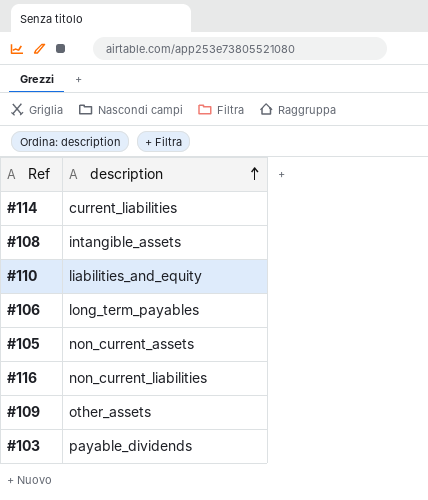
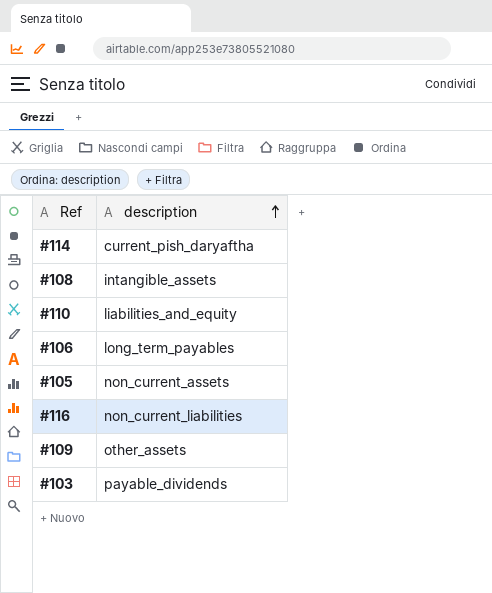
#114 | description: current_liabilities -> current_pish_daryaftha

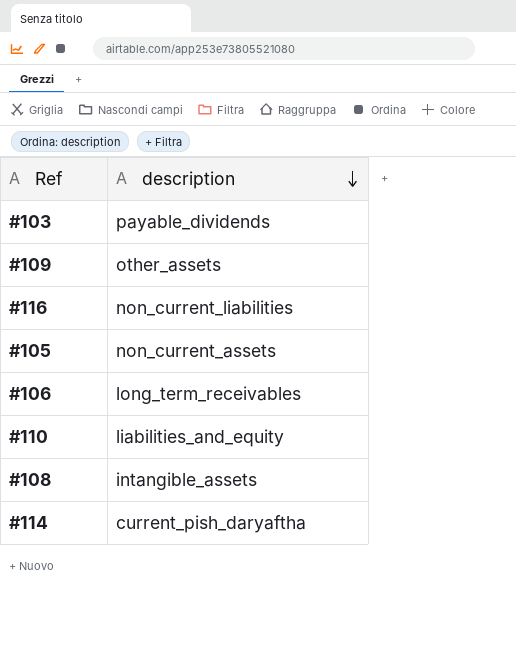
row order: description ascending -> description descending
#106 | description: long_term_payables -> long_term_receivables

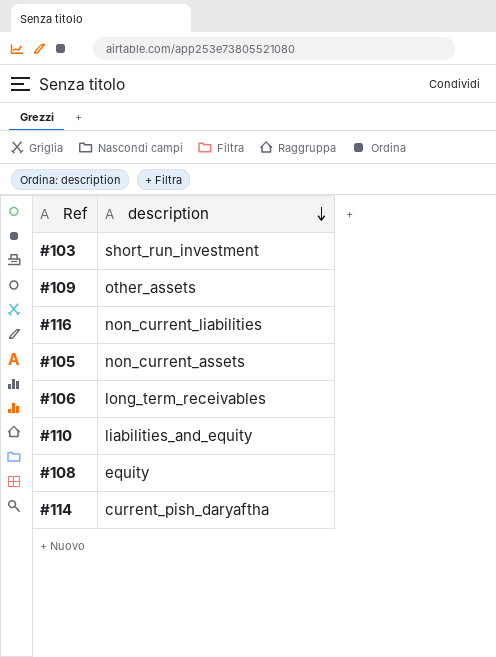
#103 | description: payable_dividends -> short_run_investment
#108 | description: intangible_assets -> equity

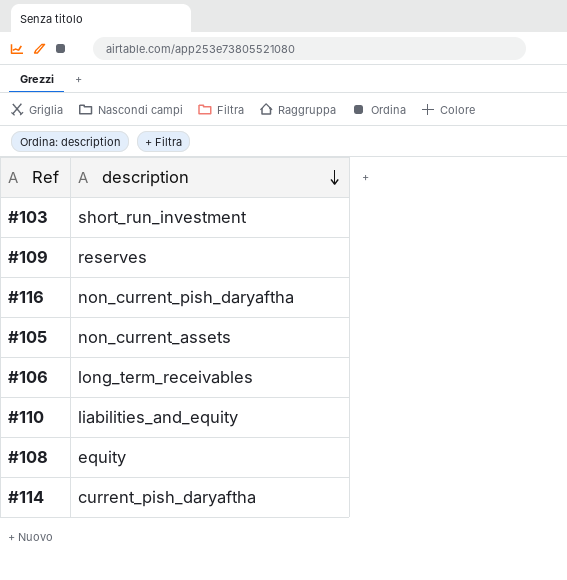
#109 | description: other_assets -> reserves
#116 | description: non_current_liabilities -> non_current_pish_daryaftha

